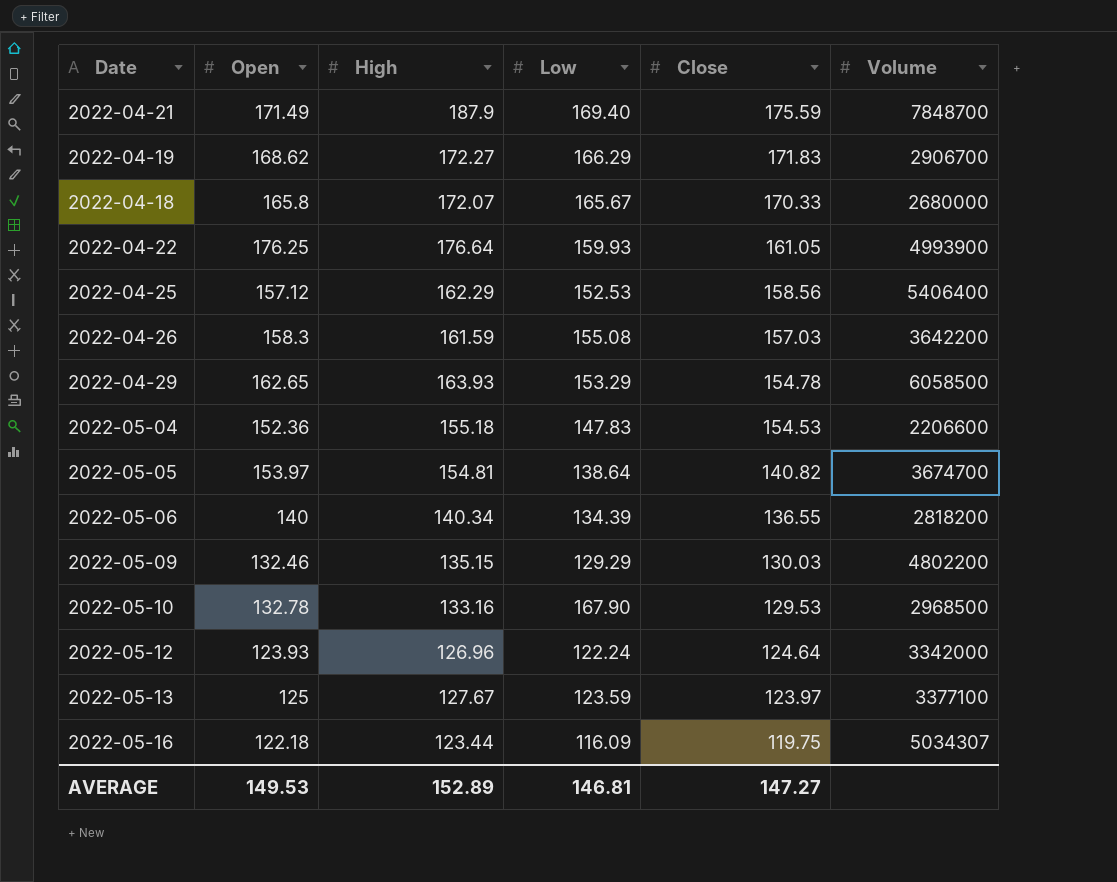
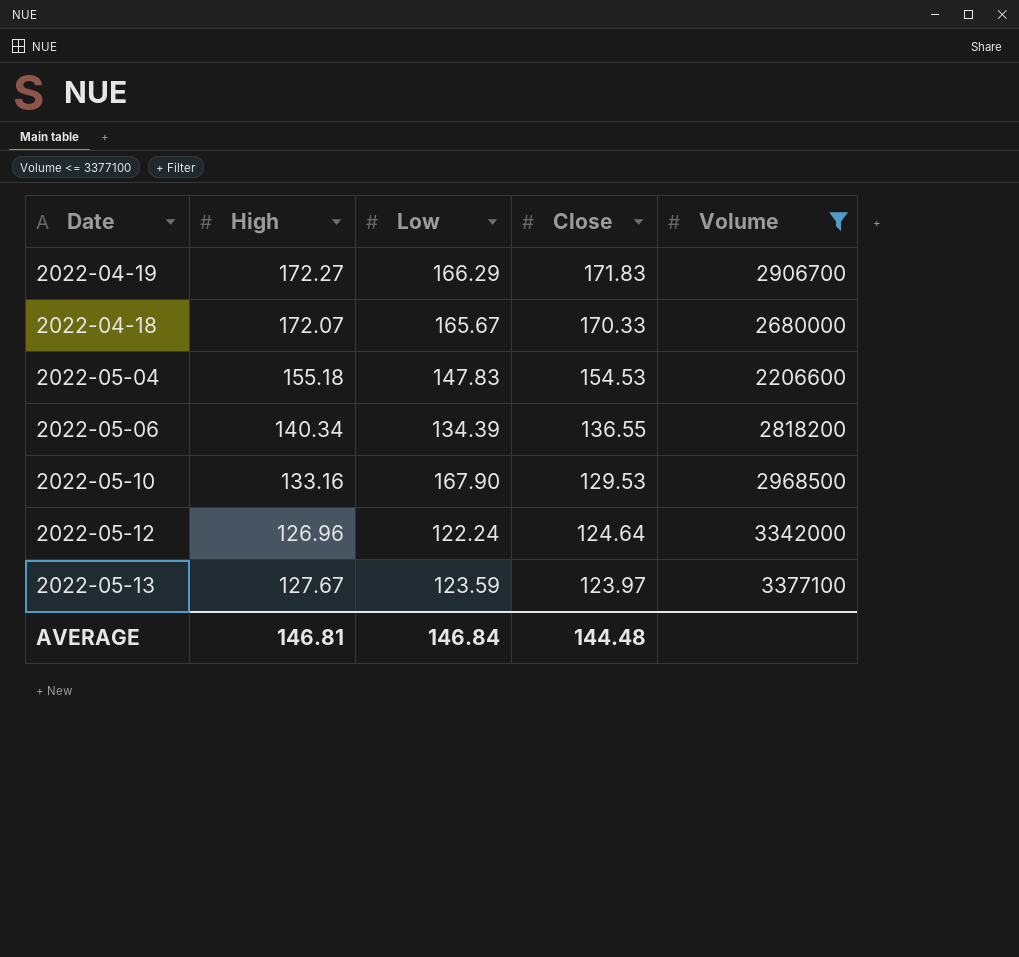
filter: none -> Volume <= 3377100
column Open | position: 2 -> none
AVERAGE | High: 152.89 -> 146.81
AVERAGE | Low: 146.81 -> 146.84
AVERAGE | Close: 147.27 -> 144.48

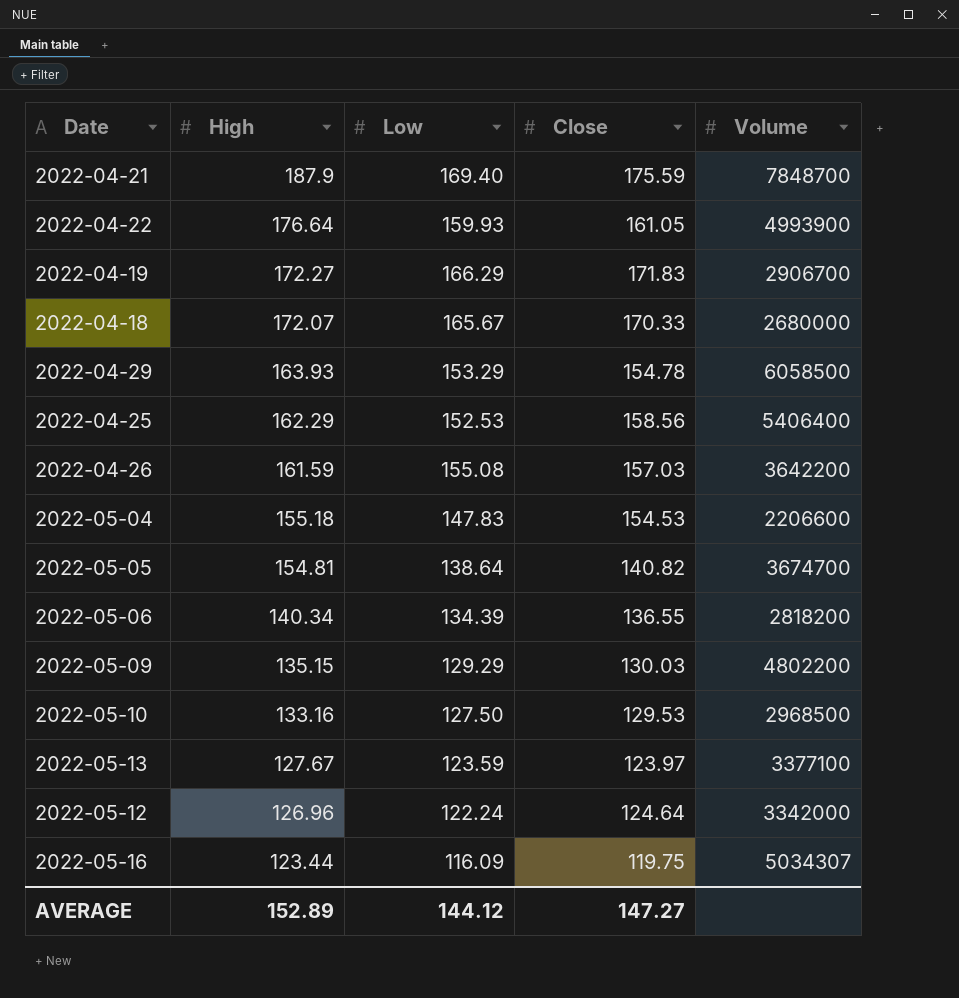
filter: Volume <= 3377100 -> none
row order: Close descending -> High descending
2022-05-10 | Low: 167.90 -> 127.50
AVERAGE | High: 146.81 -> 152.89
AVERAGE | Low: 146.84 -> 144.12
AVERAGE | Close: 144.48 -> 147.27

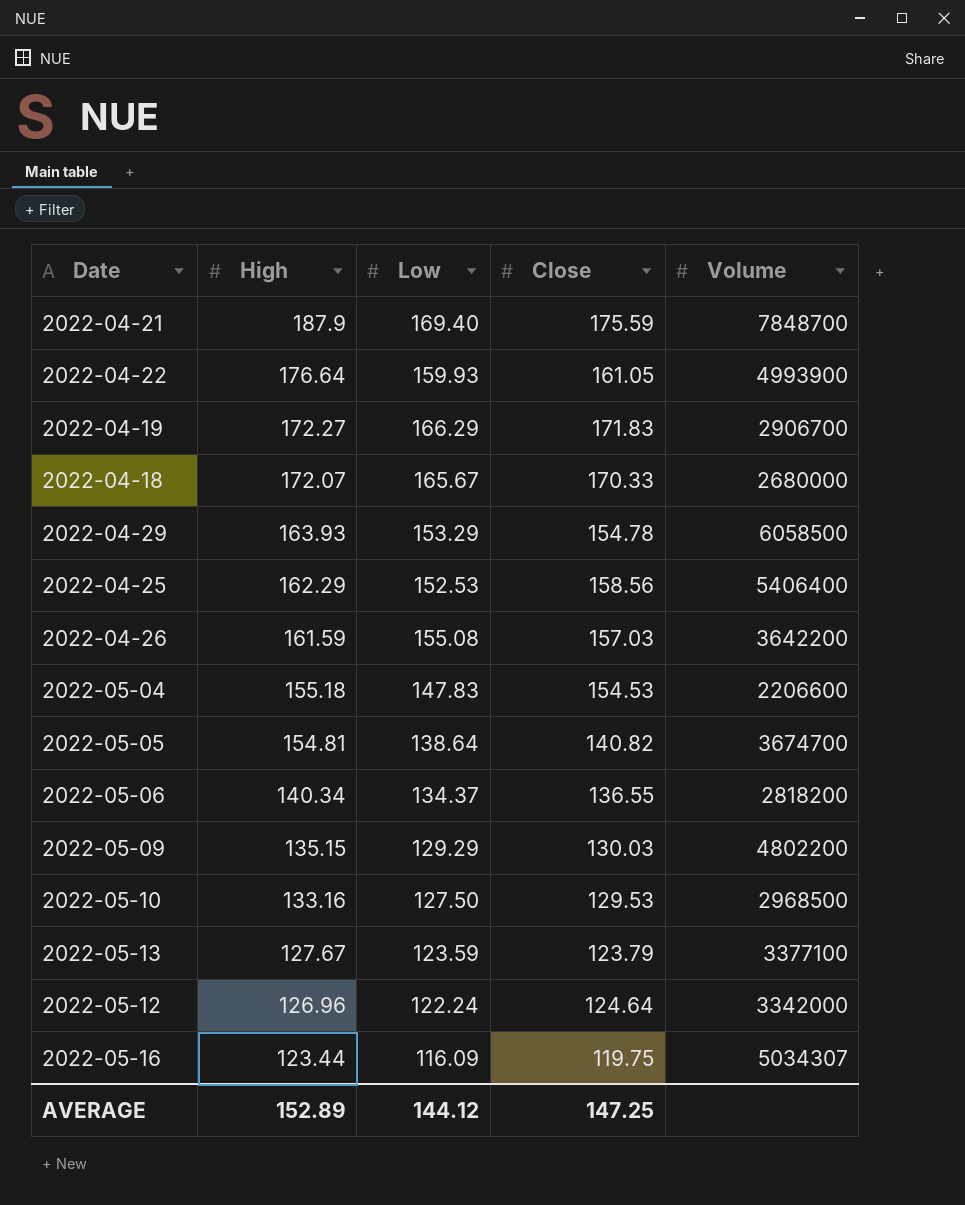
2022-05-06 | Low: 134.39 -> 134.37
2022-05-13 | Close: 123.97 -> 123.79
AVERAGE | Close: 147.27 -> 147.25

